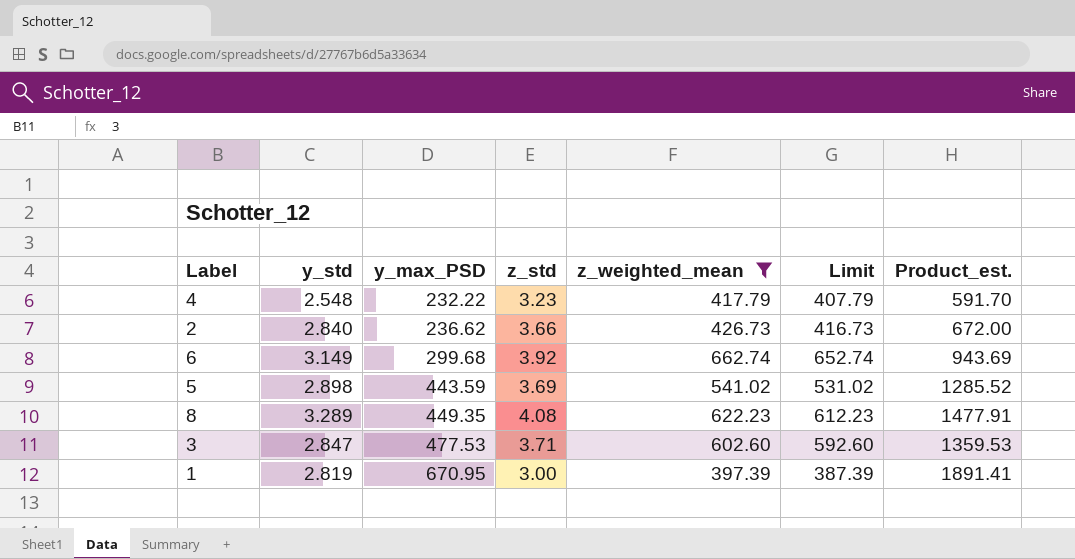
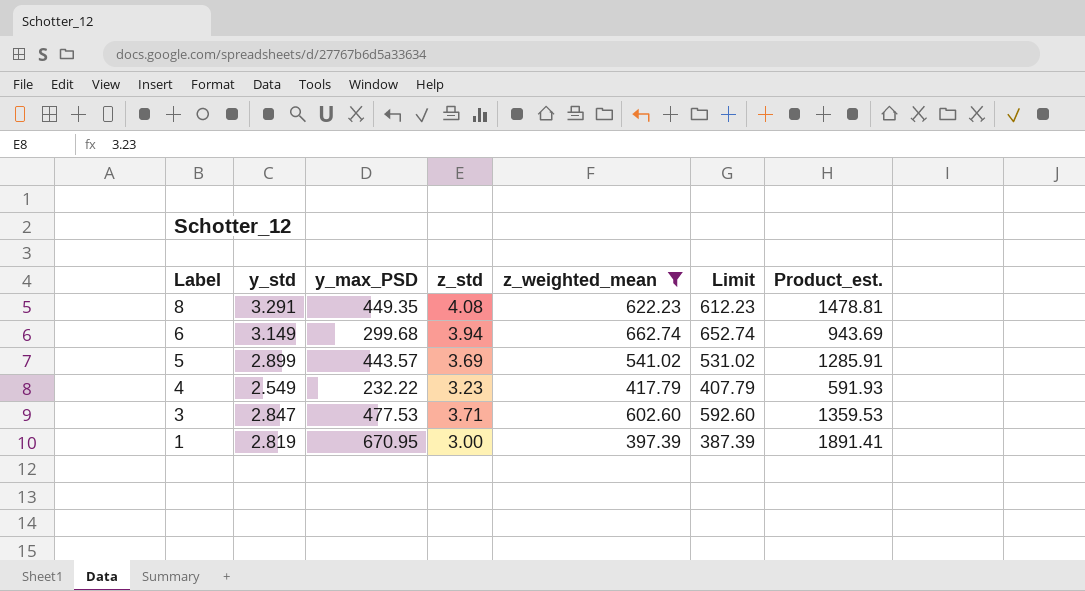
row order: y_max_PSD ascending -> Label descending
row 2: 2.840 | 236.62 | 3.66 | 426.73 | 416.73 | 672.00 -> none
8 | y_std: 3.289 -> 3.291
8 | Product_est.: 1477.91 -> 1478.81
6 | z_std: 3.92 -> 3.94
5 | y_std: 2.898 -> 2.899
5 | y_max_PSD: 443.59 -> 443.57
5 | Product_est.: 1285.52 -> 1285.91
4 | y_std: 2.548 -> 2.549
4 | Product_est.: 591.70 -> 591.93

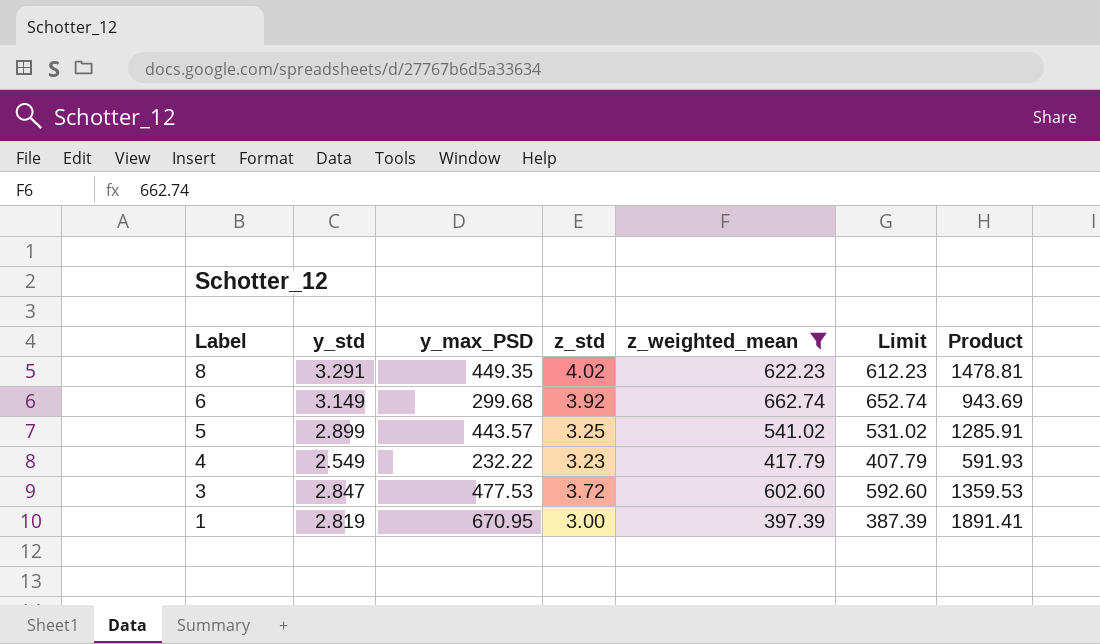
column name: Product_est. -> Product
8 | z_std: 4.08 -> 4.02
6 | z_std: 3.94 -> 3.92
5 | z_std: 3.69 -> 3.25
3 | z_std: 3.71 -> 3.72

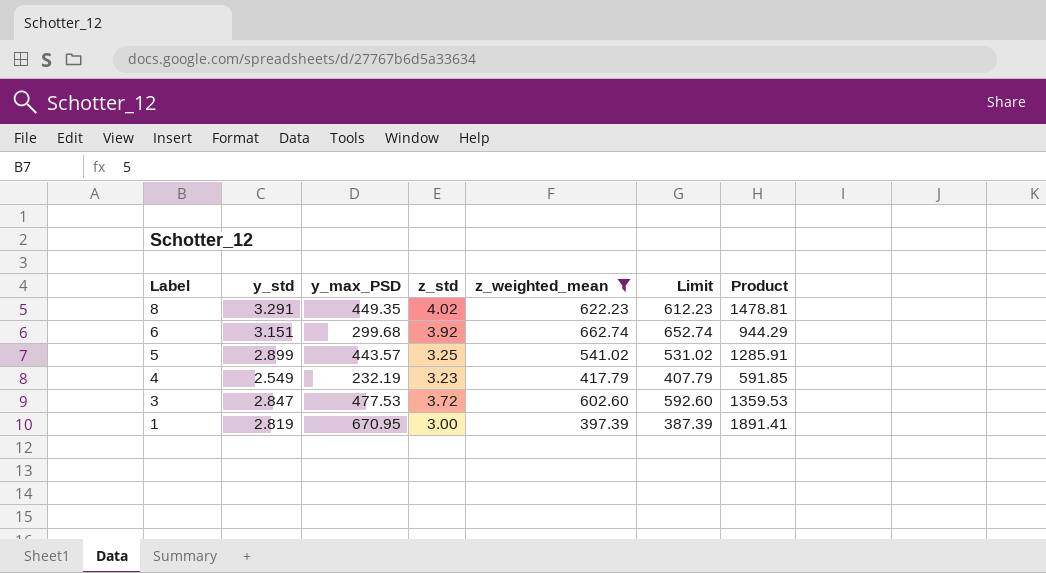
6 | y_std: 3.149 -> 3.151
6 | Product: 943.69 -> 944.29
4 | y_max_PSD: 232.22 -> 232.19
4 | Product: 591.93 -> 591.85

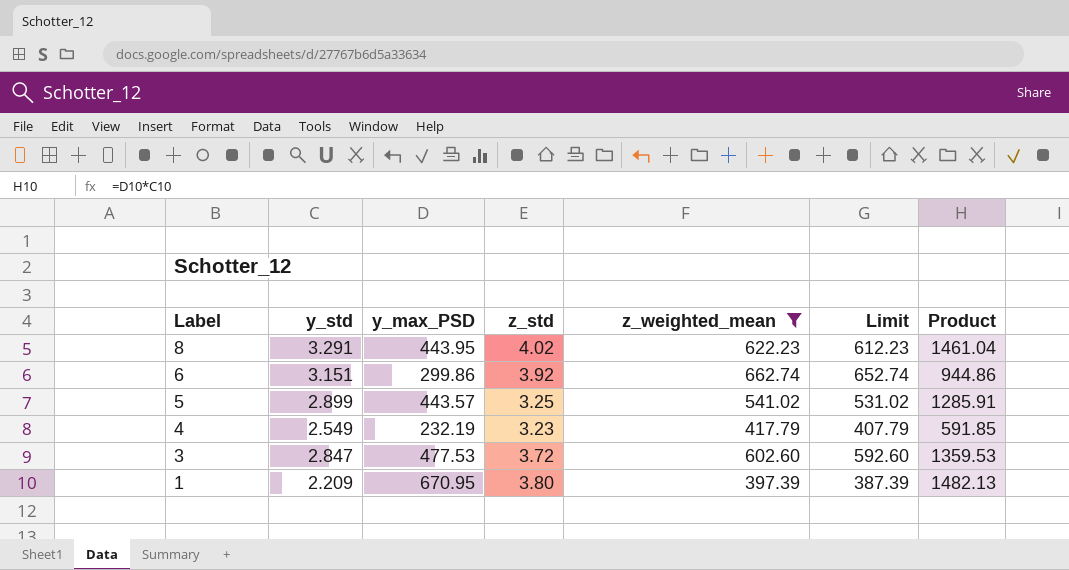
8 | y_max_PSD: 449.35 -> 443.95
8 | Product: 1478.81 -> 1461.04
6 | y_max_PSD: 299.68 -> 299.86
6 | Product: 944.29 -> 944.86
1 | y_std: 2.819 -> 2.209
1 | z_std: 3.00 -> 3.80
1 | Product: 1891.41 -> 1482.13

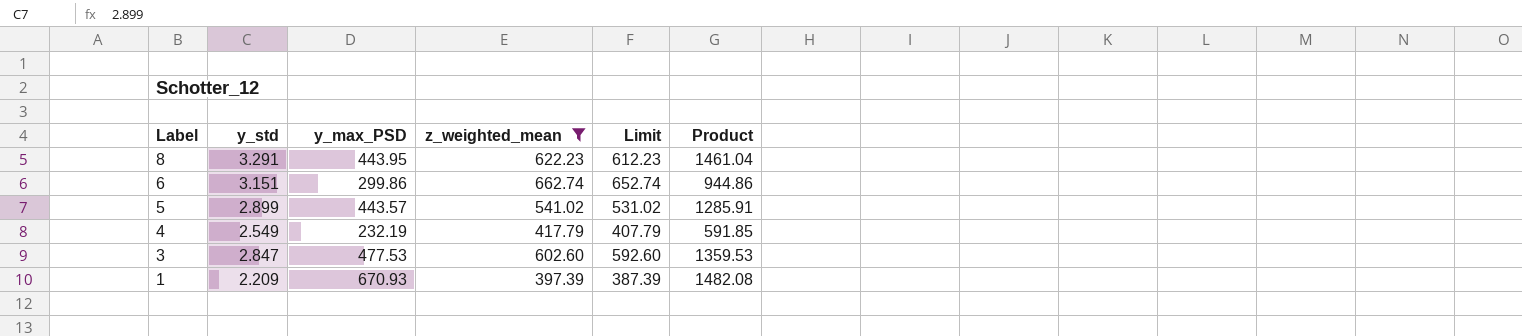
column z_std | position: 4 -> none
1 | y_max_PSD: 670.95 -> 670.93
1 | Product: 1482.13 -> 1482.08

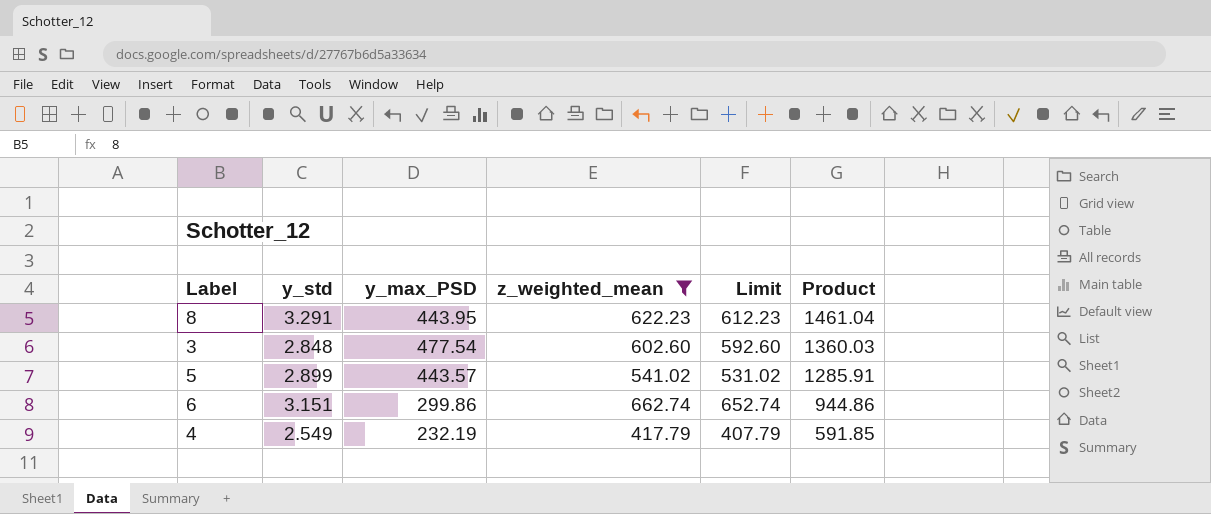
row order: Label descending -> Product descending
row 1: 2.209 | 670.93 | 397.39 | 387.39 | 1482.08 -> none
3 | y_std: 2.847 -> 2.848
3 | y_max_PSD: 477.53 -> 477.54
3 | Product: 1359.53 -> 1360.03

